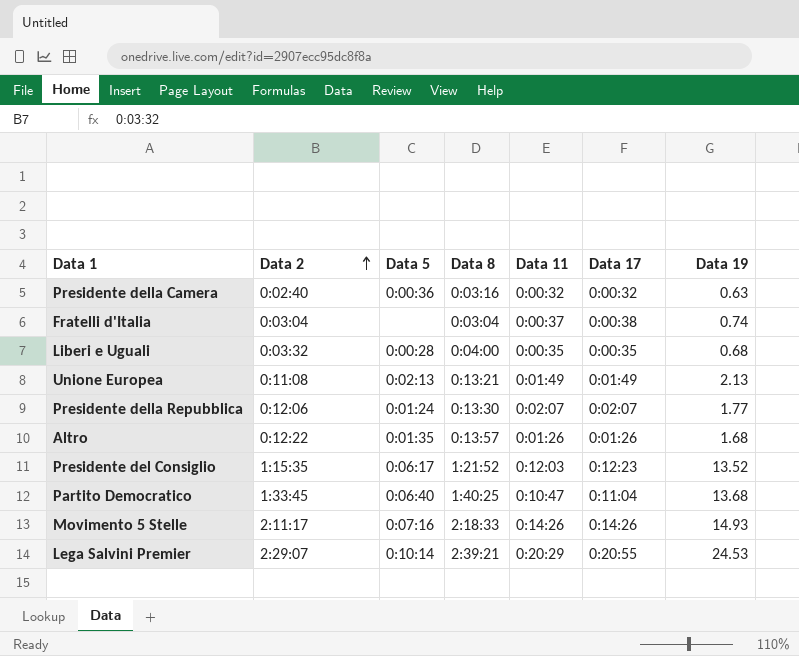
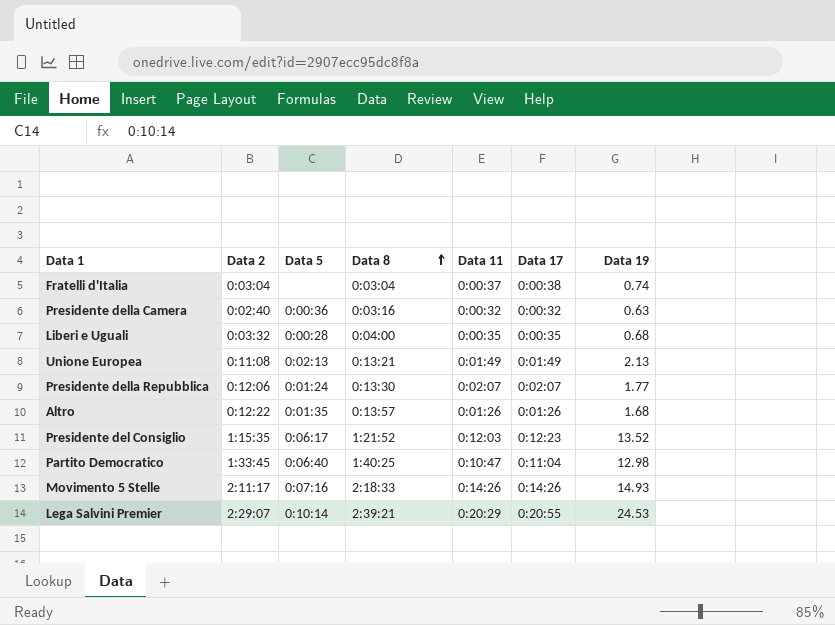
row order: Data 2 ascending -> Data 8 ascending
Partito Democratico | Data 19: 13.68 -> 12.98

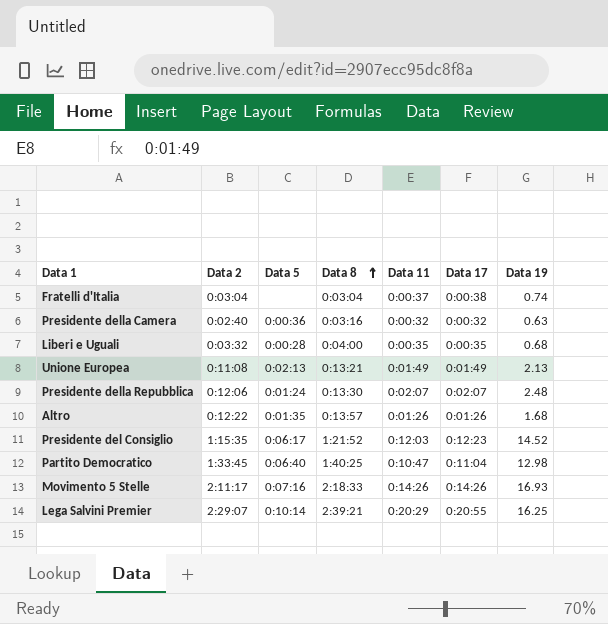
Presidente della Repubblica | Data 19: 1.77 -> 2.48
Presidente del Consiglio | Data 19: 13.52 -> 14.52
Movimento 5 Stelle | Data 19: 14.93 -> 16.93
Lega Salvini Premier | Data 19: 24.53 -> 16.25

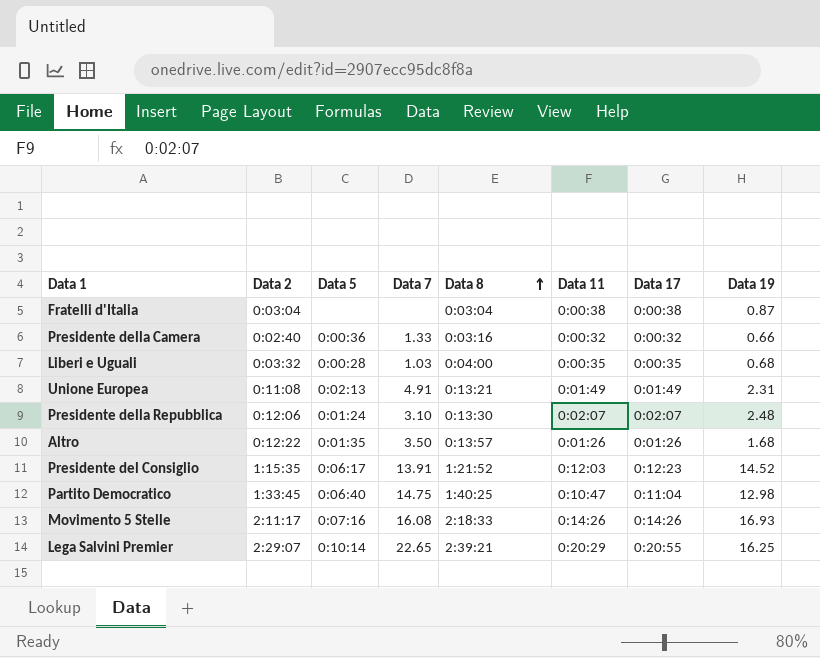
column Data 7 | position: none -> 4
Fratelli d'Italia | Data 11: 0:00:37 -> 0:00:38
Fratelli d'Italia | Data 19: 0.74 -> 0.87
Presidente della Camera | Data 19: 0.63 -> 0.66
Unione Europea | Data 19: 2.13 -> 2.31

